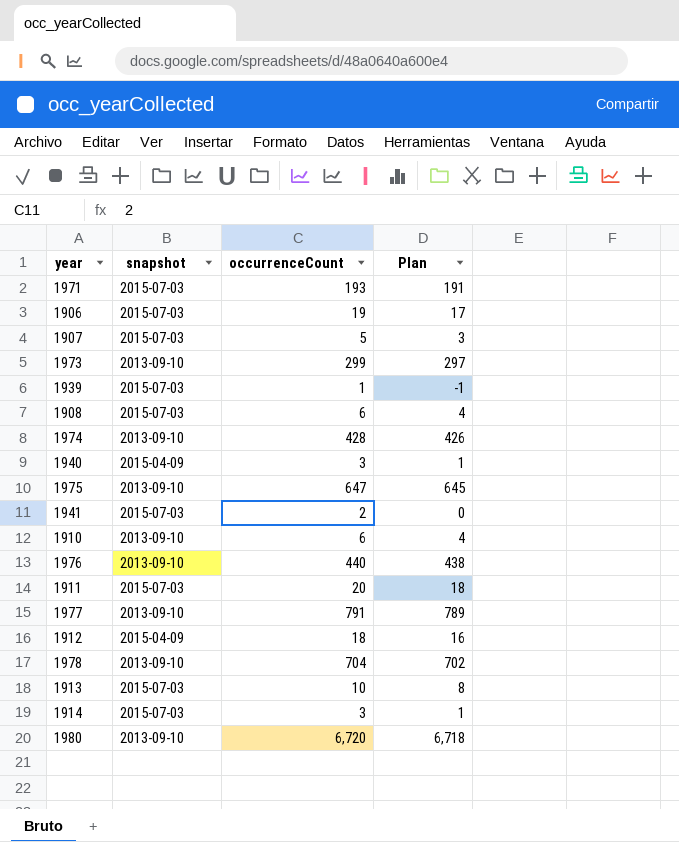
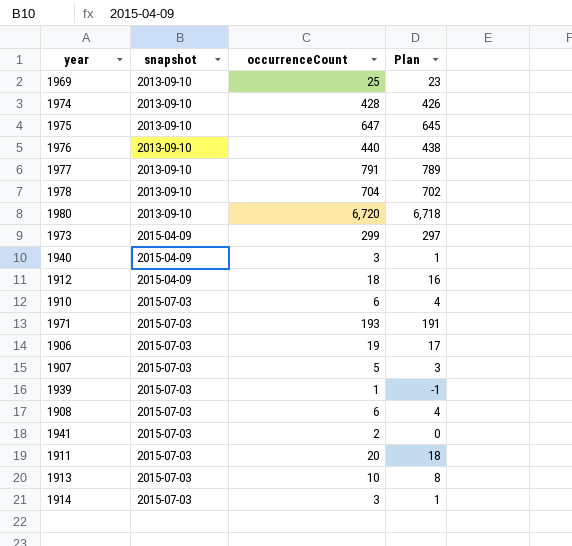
row order: none -> snapshot ascending
row 1969: none -> 2013-09-10 | 25 | 23
1973 | snapshot: 2013-09-10 -> 2015-04-09
1910 | snapshot: 2013-09-10 -> 2015-07-03

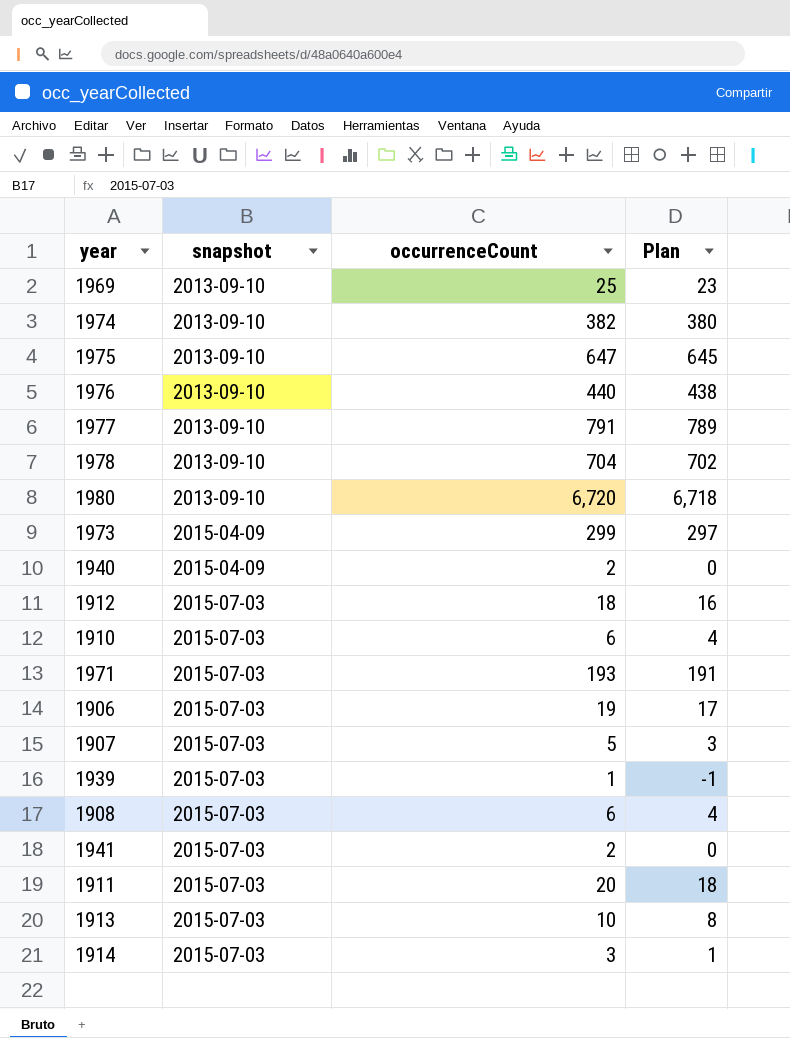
1974 | occurrenceCount: 428 -> 382
1974 | Plan: 426 -> 380
1940 | occurrenceCount: 3 -> 2
1940 | Plan: 1 -> 0
1912 | snapshot: 2015-04-09 -> 2015-07-03

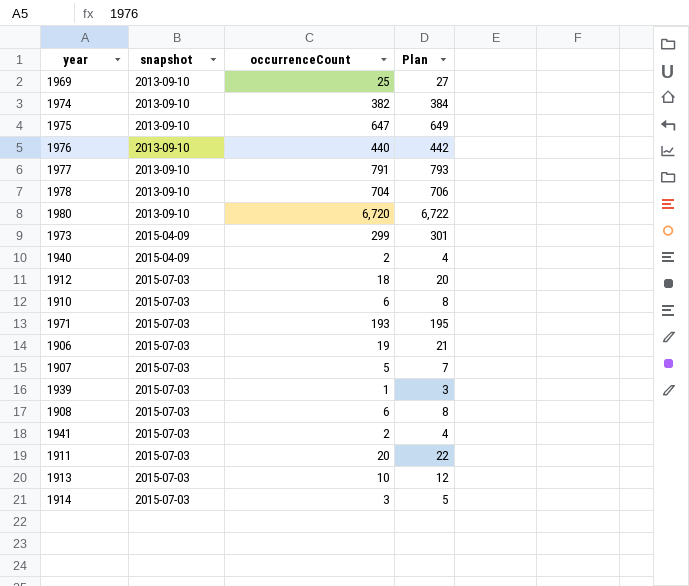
column Plan | formula: [occurrenceCount] - 2 -> [occurrenceCount] + 2

